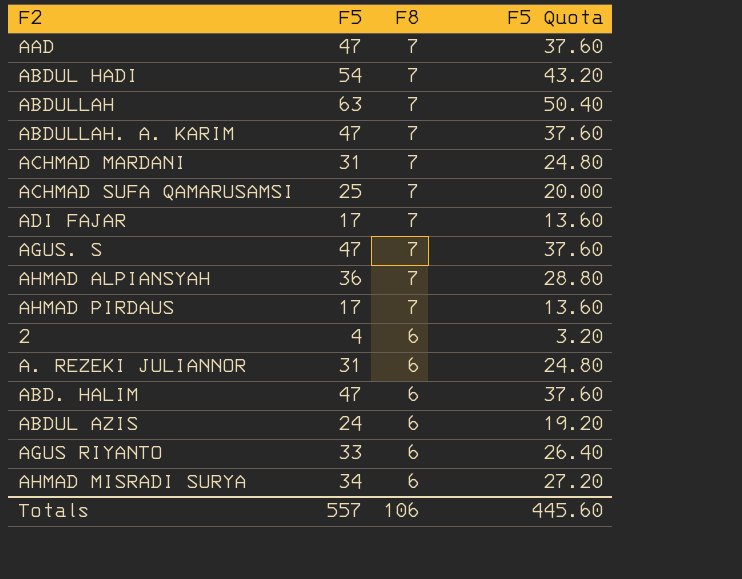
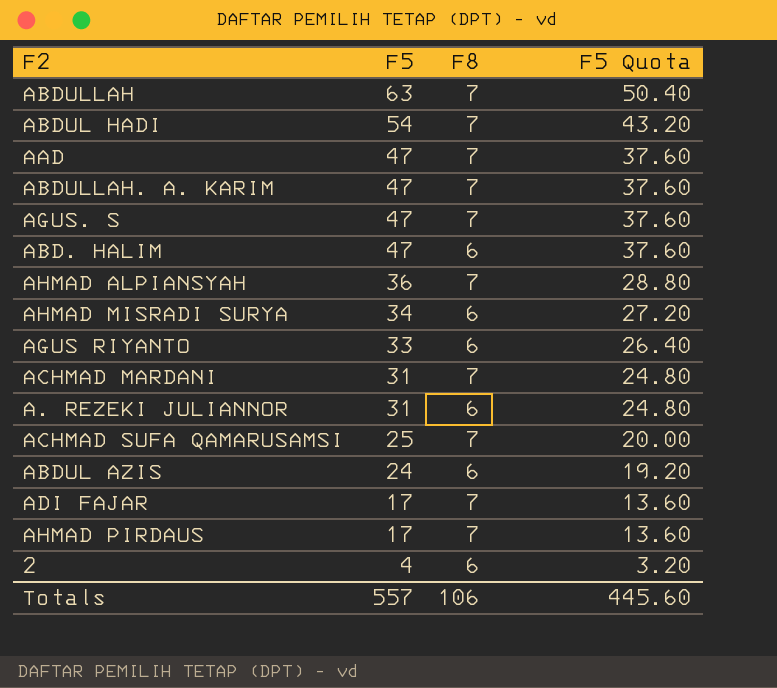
row order: F8 descending -> F5 descending

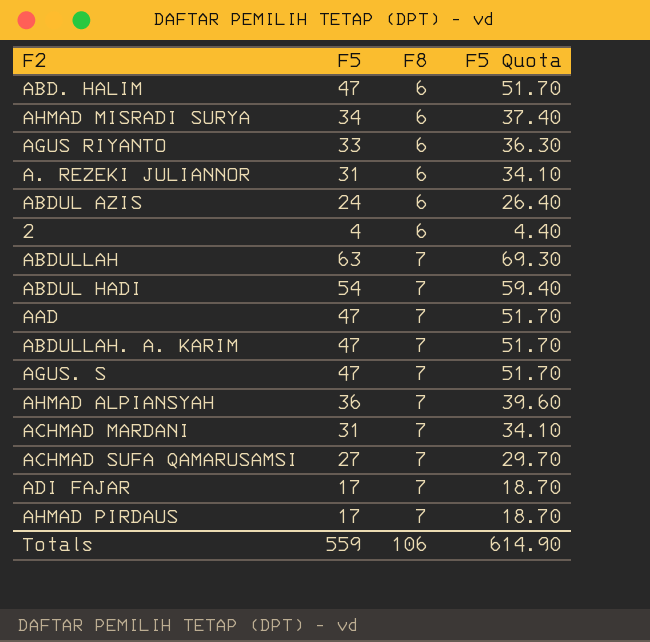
row order: F5 descending -> F8 ascending
column F5 Quota | formula: [F5] * 0.8 -> [F5] * 1.1
ACHMAD SUFA QAMARUSAMSI | F5: 25 -> 27
Totals | F5: 557 -> 559
Totals | F5 Quota: 445.60 -> 614.90

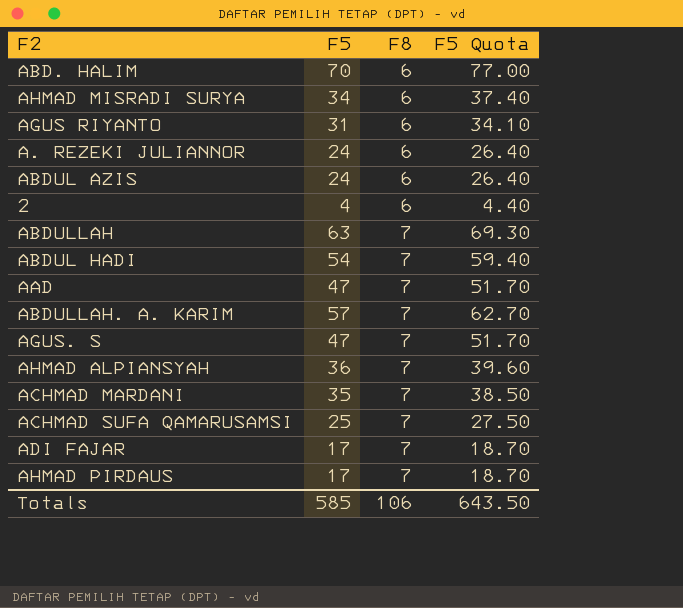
ABD. HALIM | F5: 47 -> 70
ABD. HALIM | F5 Quota: 51.70 -> 77.00
AGUS RIYANTO | F5: 33 -> 31
AGUS RIYANTO | F5 Quota: 36.30 -> 34.10
A. REZEKI JULIANNOR | F5: 31 -> 24
A. REZEKI JULIANNOR | F5 Quota: 34.10 -> 26.40
ABDULLAH. A. KARIM | F5: 47 -> 57
ABDULLAH. A. KARIM | F5 Quota: 51.70 -> 62.70
ACHMAD MARDANI | F5: 31 -> 35
ACHMAD MARDANI | F5 Quota: 34.10 -> 38.50
ACHMAD SUFA QAMARUSAMSI | F5: 27 -> 25
ACHMAD SUFA QAMARUSAMSI | F5 Quota: 29.70 -> 27.50
Totals | F5: 559 -> 585
Totals | F5 Quota: 614.90 -> 643.50

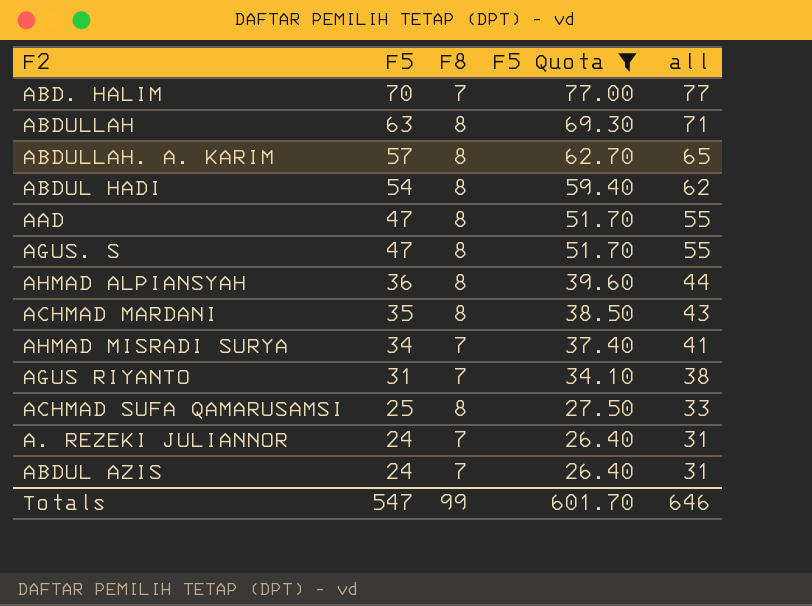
filter: none -> F5 Quota >= 26.40
row order: F8 ascending -> F5 descending
column all | formula: none -> [F5] + [F8]
ABD. HALIM | F8: 6 -> 7
ABDULLAH | F8: 7 -> 8
ABDULLAH. A. KARIM | F8: 7 -> 8
ABDUL HADI | F8: 7 -> 8
AAD | F8: 7 -> 8
AGUS. S | F8: 7 -> 8
AHMAD ALPIANSYAH | F8: 7 -> 8
ACHMAD MARDANI | F8: 7 -> 8
AHMAD MISRADI SURYA | F8: 6 -> 7
AGUS RIYANTO | F8: 6 -> 7
ACHMAD SUFA QAMARUSAMSI | F8: 7 -> 8
A. REZEKI JULIANNOR | F8: 6 -> 7
ABDUL AZIS | F8: 6 -> 7
Totals | F5: 585 -> 547
Totals | F8: 106 -> 99
Totals | F5 Quota: 643.50 -> 601.70

